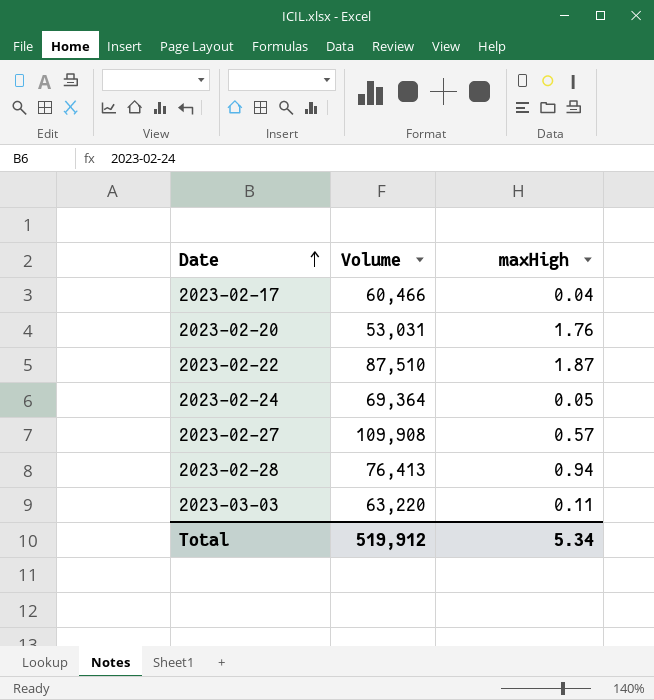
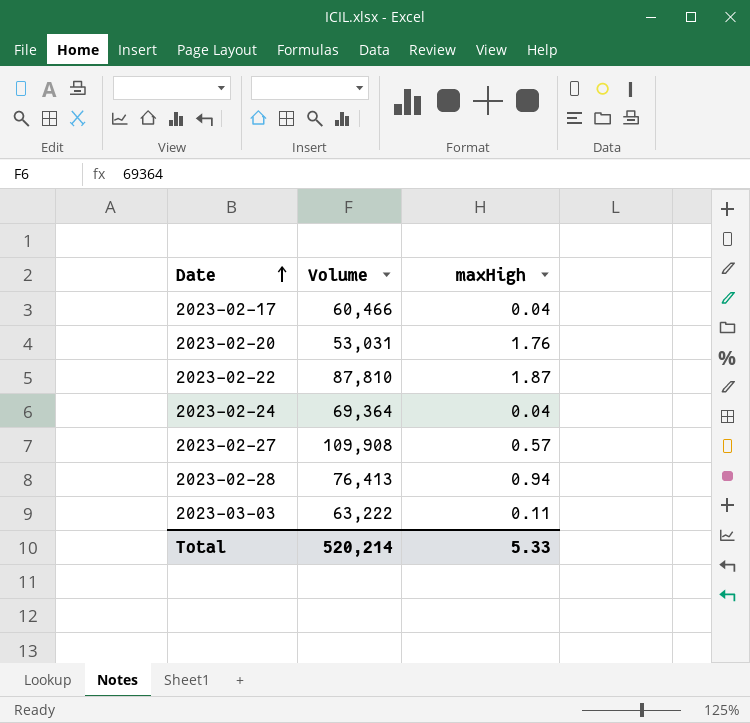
2023-02-22 | Volume: 87,510 -> 87,810
2023-02-24 | maxHigh: 0.05 -> 0.04
2023-03-03 | Volume: 63,220 -> 63,222
Total | Volume: 519,912 -> 520,214
Total | maxHigh: 5.34 -> 5.33

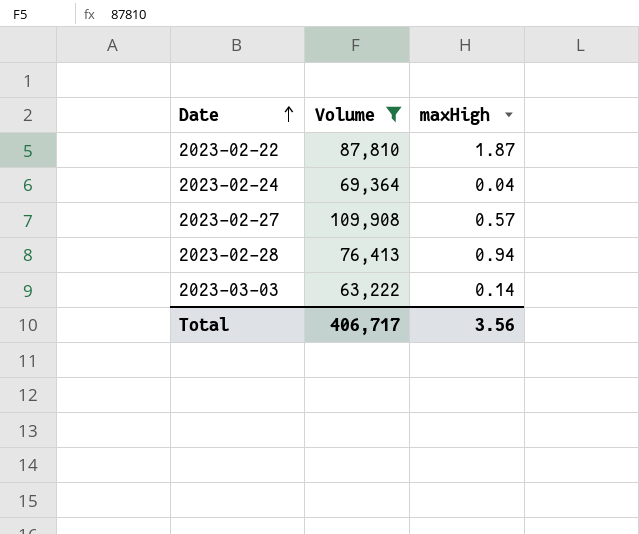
filter: none -> Volume >= 63,222
2023-03-03 | maxHigh: 0.11 -> 0.14
Total | Volume: 520,214 -> 406,717
Total | maxHigh: 5.33 -> 3.56

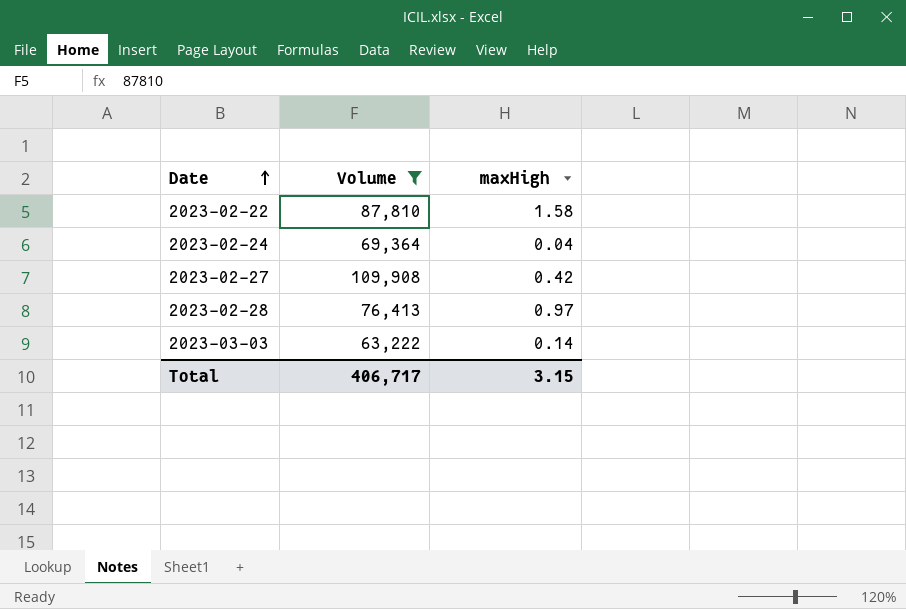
2023-02-22 | maxHigh: 1.87 -> 1.58
2023-02-27 | maxHigh: 0.57 -> 0.42
2023-02-28 | maxHigh: 0.94 -> 0.97
Total | maxHigh: 3.56 -> 3.15

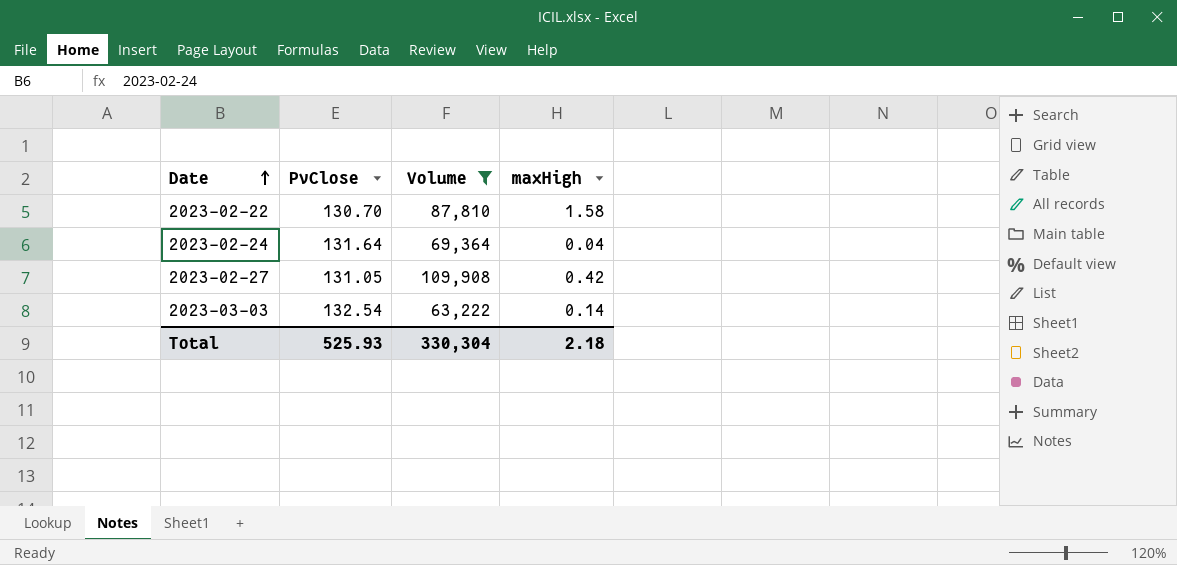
column PvClose | position: none -> 2
row 2023-02-28: 76,413 | 0.97 -> none
Total | Volume: 406,717 -> 330,304
Total | maxHigh: 3.15 -> 2.18

